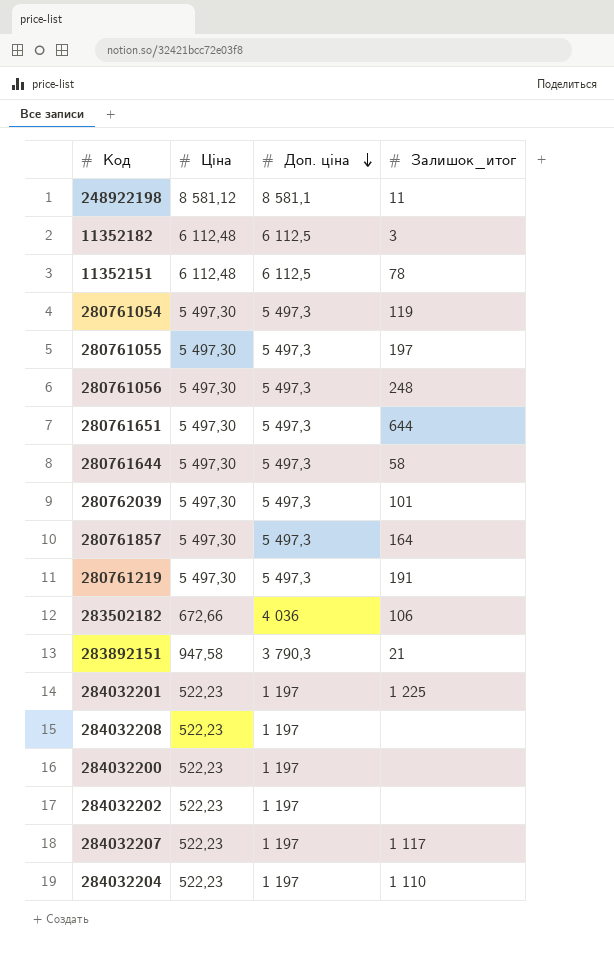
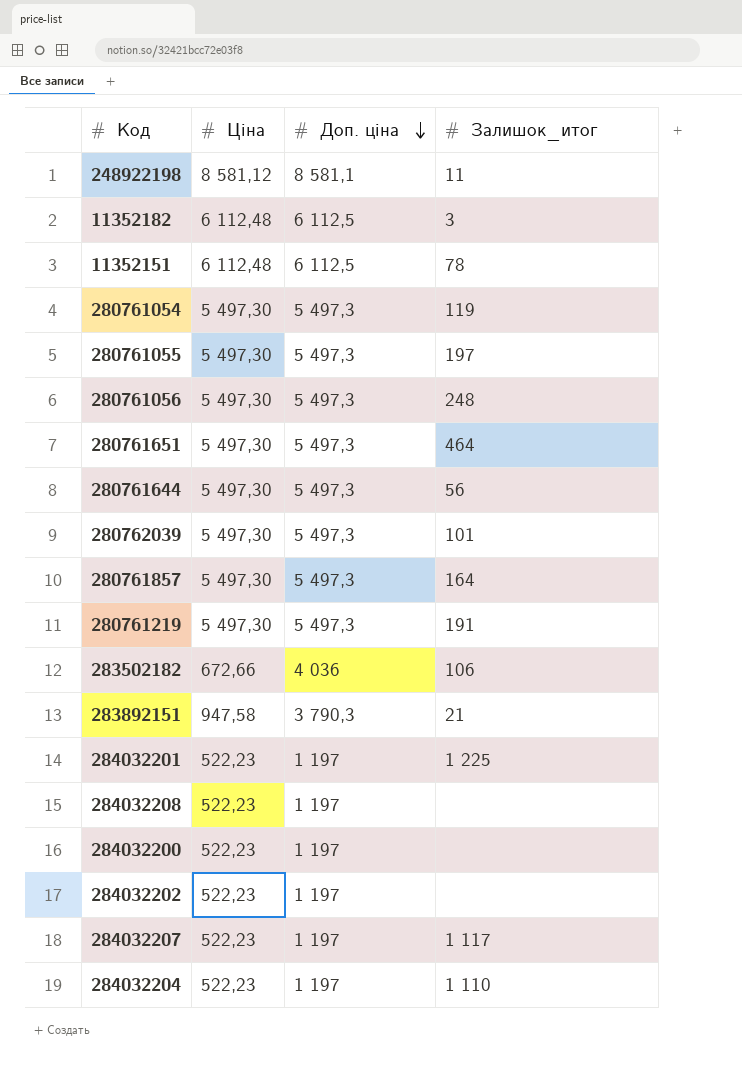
280761651 | Залишок_итог: 644 -> 464
280761644 | Залишок_итог: 58 -> 56

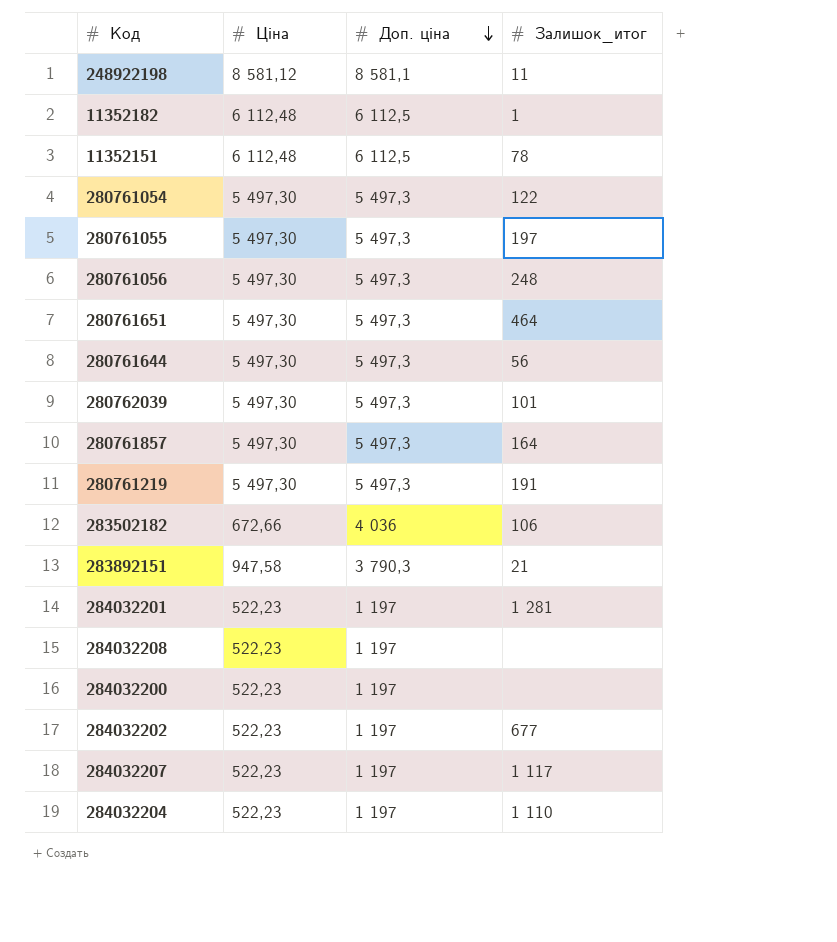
11352182 | Залишок_итог: 3 -> 1
280761054 | Залишок_итог: 119 -> 122
284032201 | Залишок_итог: 1 225 -> 1 281
284032202 | Залишок_итог: none -> 677

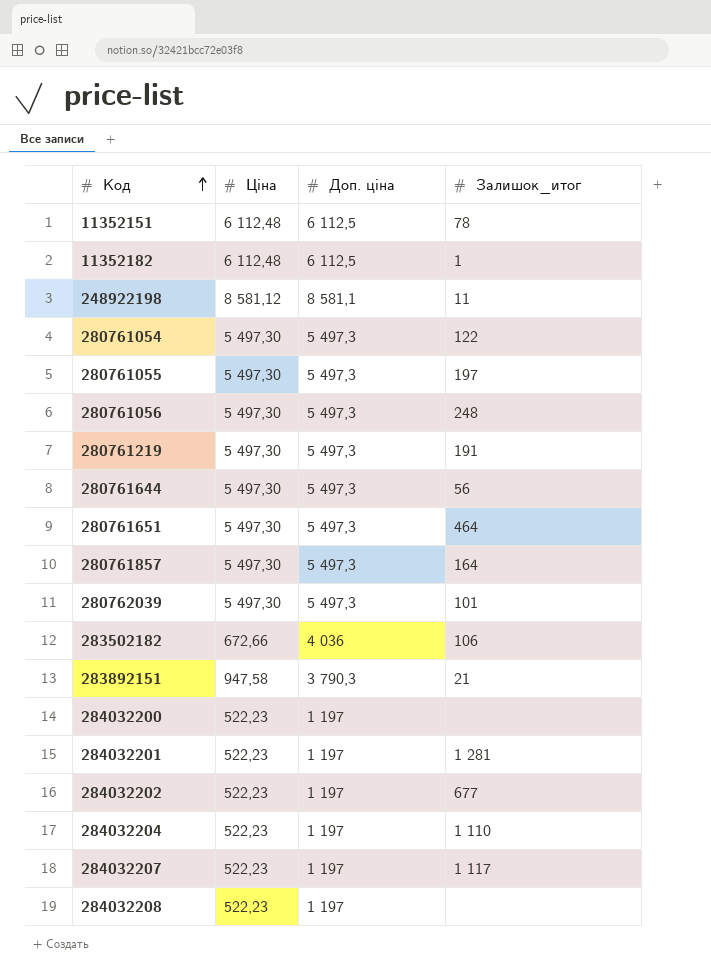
row order: Доп. ціна descending -> Код ascending

